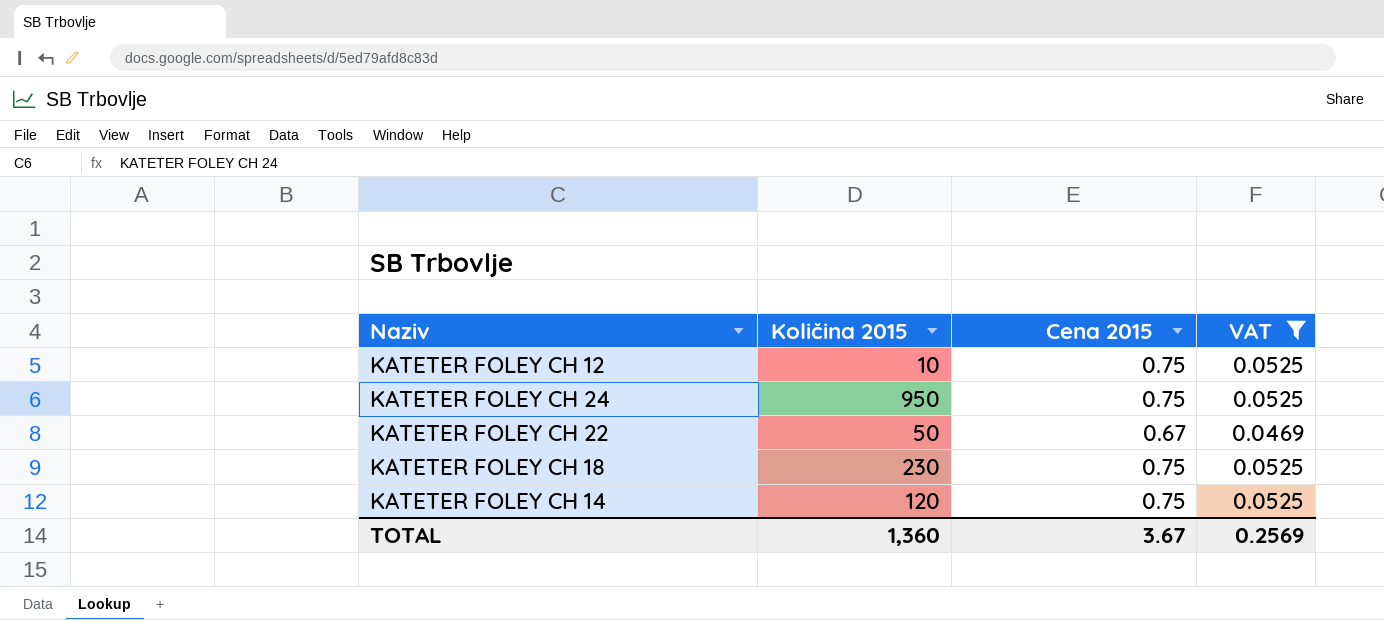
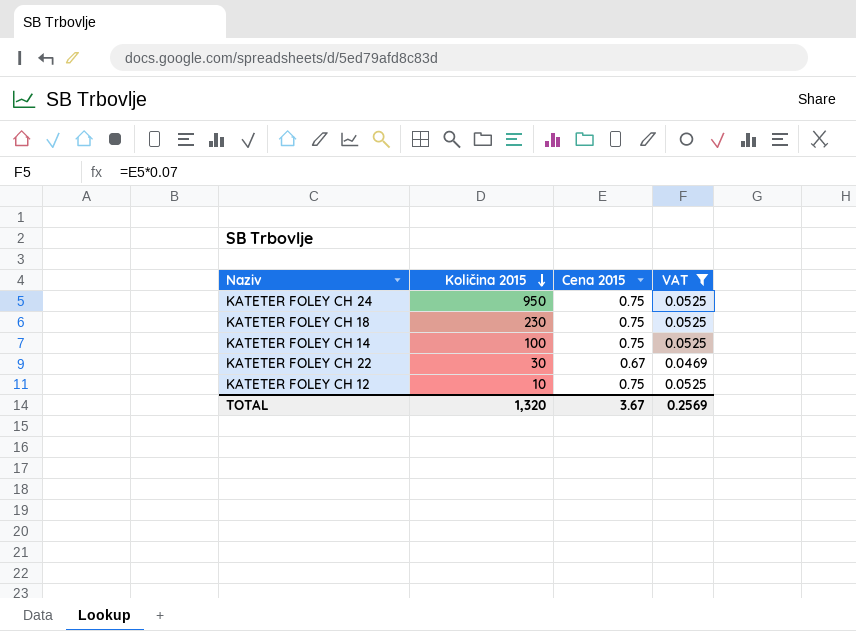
row order: none -> Količina 2015 descending
KATETER FOLEY CH 14 | Količina 2015: 120 -> 100
KATETER FOLEY CH 22 | Količina 2015: 50 -> 30
TOTAL | Količina 2015: 1,360 -> 1,320

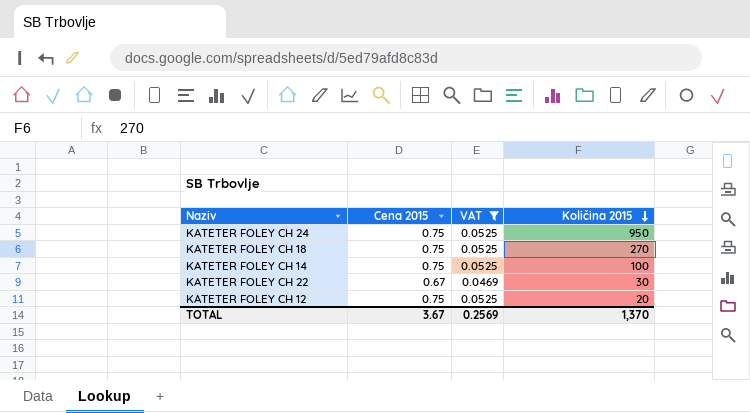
column Količina 2015 | position: 2 -> 4
KATETER FOLEY CH 18 | Količina 2015: 230 -> 270
KATETER FOLEY CH 12 | Količina 2015: 10 -> 20
TOTAL | Količina 2015: 1,320 -> 1,370

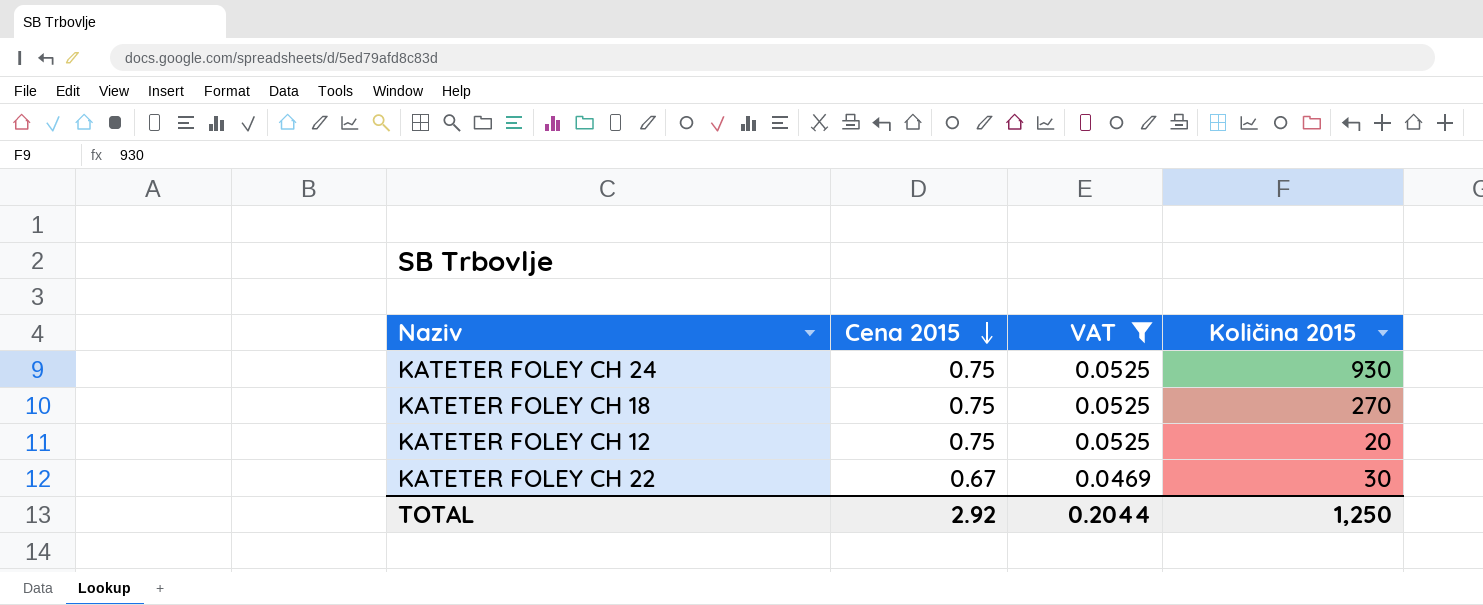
row order: Količina 2015 descending -> Cena 2015 descending
row KATETER FOLEY CH 14: 0.75 | 0.0525 | 100 -> none
KATETER FOLEY CH 24 | Količina 2015: 950 -> 930
TOTAL | Cena 2015: 3.67 -> 2.92
TOTAL | VAT: 0.2569 -> 0.2044
TOTAL | Količina 2015: 1,370 -> 1,250

